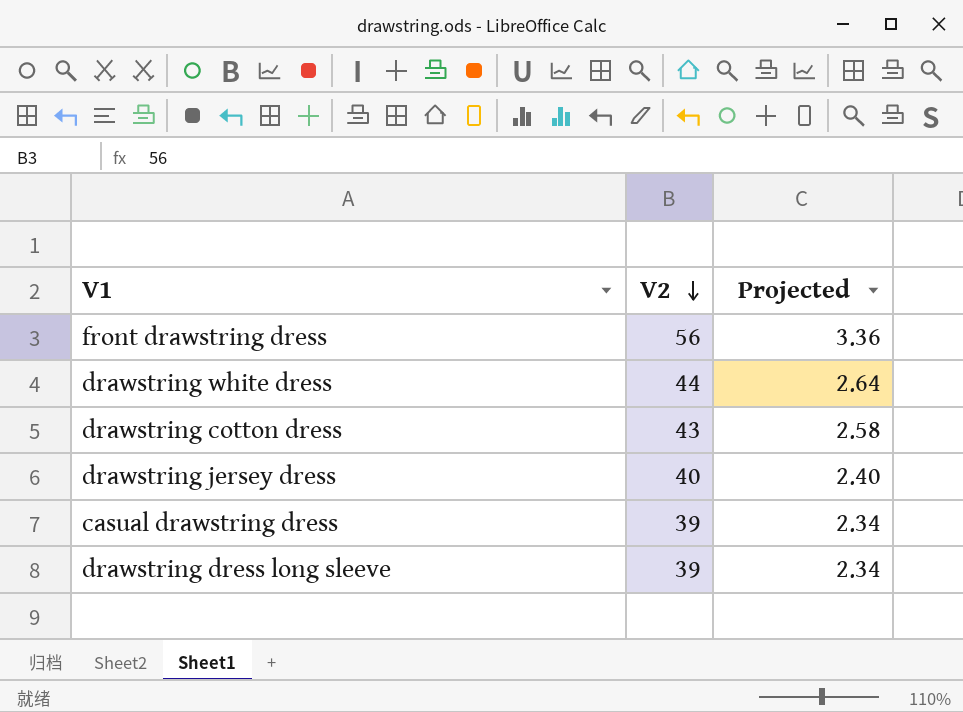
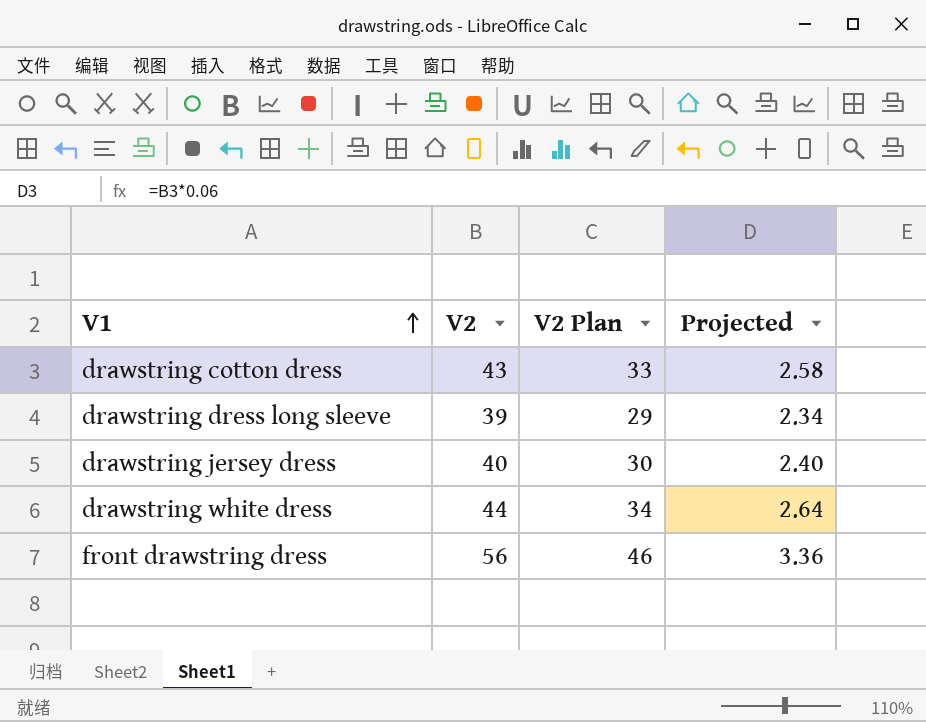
row order: V2 descending -> V1 ascending
column V2 Plan | formula: none -> [V2] - 10
row casual drawstring dress: 39 | 2.34 -> none

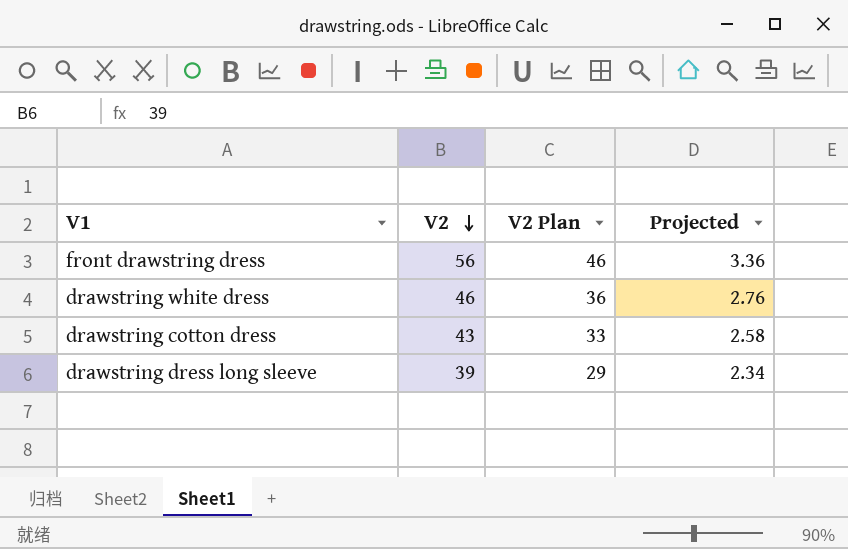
row order: V1 ascending -> V2 descending
row drawstring jersey dress: 40 | 30 | 2.40 -> none
drawstring white dress | V2: 44 -> 46
drawstring white dress | V2 Plan: 34 -> 36
drawstring white dress | Projected: 2.64 -> 2.76

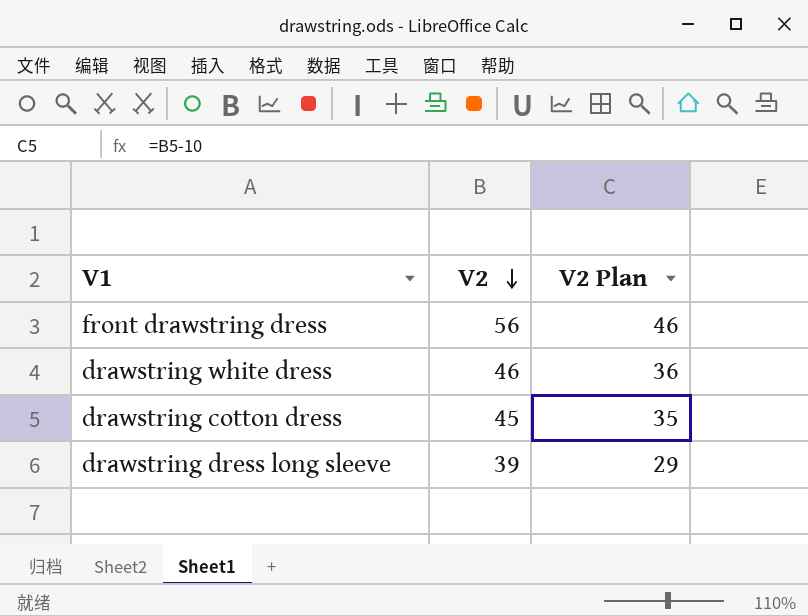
column Projected | formula: [V2] * 0.06 -> none
drawstring cotton dress | V2: 43 -> 45
drawstring cotton dress | V2 Plan: 33 -> 35

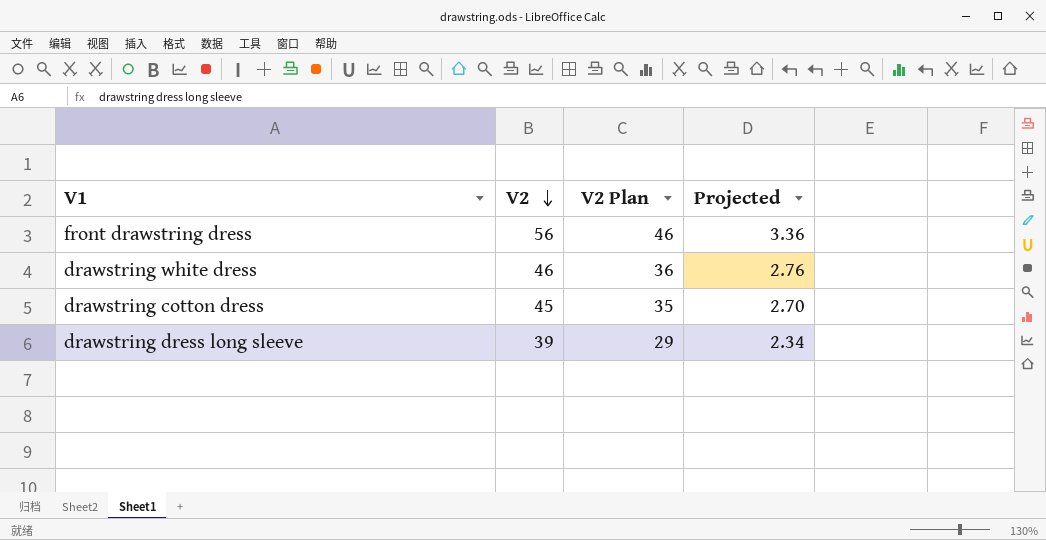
column Projected | formula: none -> [V2] * 0.06

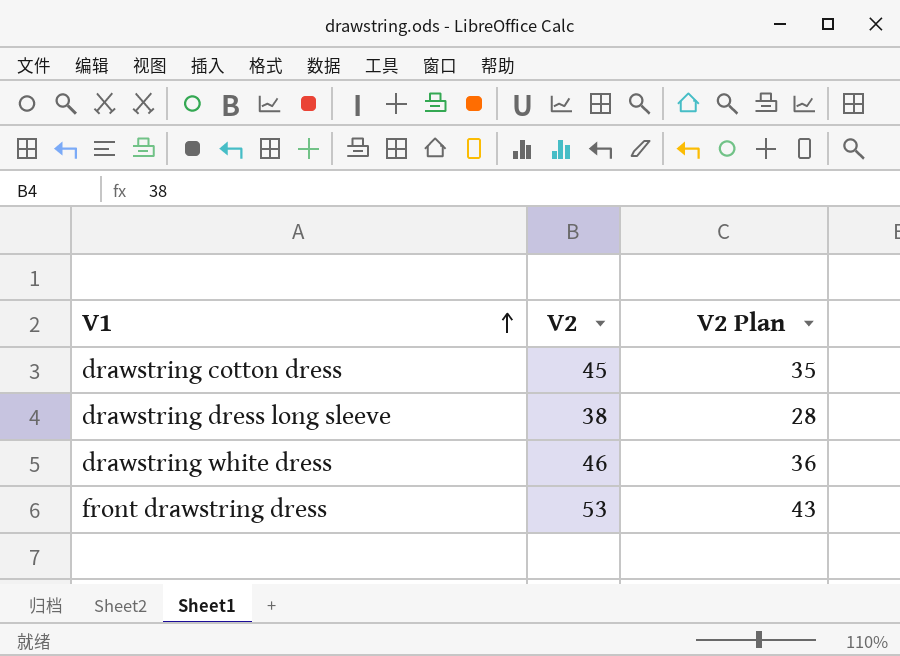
row order: V2 descending -> V1 ascending
column Projected | formula: [V2] * 0.06 -> none
drawstring dress long sleeve | V2: 39 -> 38
drawstring dress long sleeve | V2 Plan: 29 -> 28
front drawstring dress | V2: 56 -> 53
front drawstring dress | V2 Plan: 46 -> 43

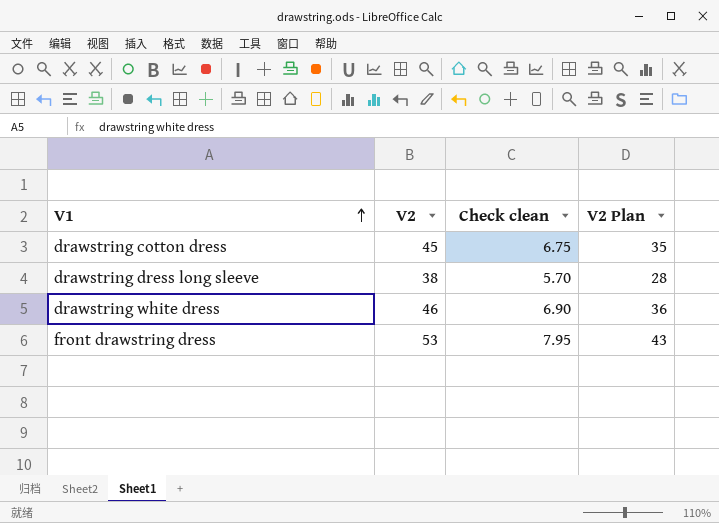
column Check clean | formula: none -> [V2] * 0.15

